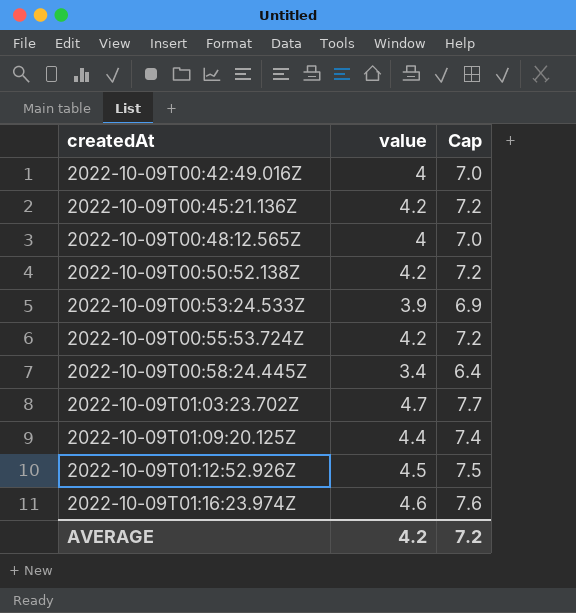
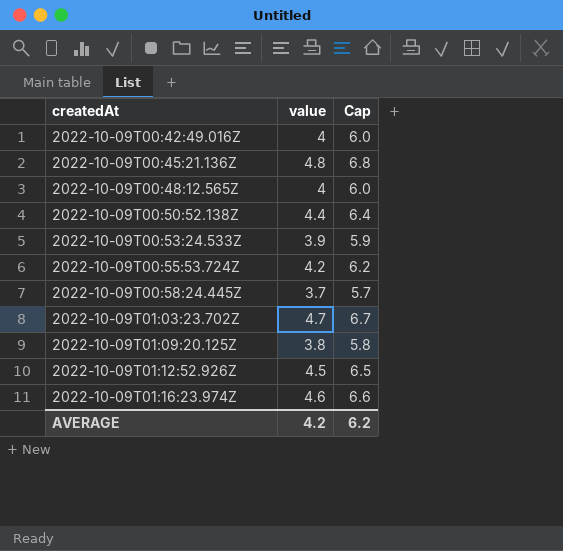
column Cap | formula: [value] + 3 -> [value] + 2
2022-10-09T00:45:21.136Z | value: 4.2 -> 4.8
2022-10-09T00:50:52.138Z | value: 4.2 -> 4.4
2022-10-09T00:58:24.445Z | value: 3.4 -> 3.7
2022-10-09T01:09:20.125Z | value: 4.4 -> 3.8
AVERAGE | Cap: 7.2 -> 6.2

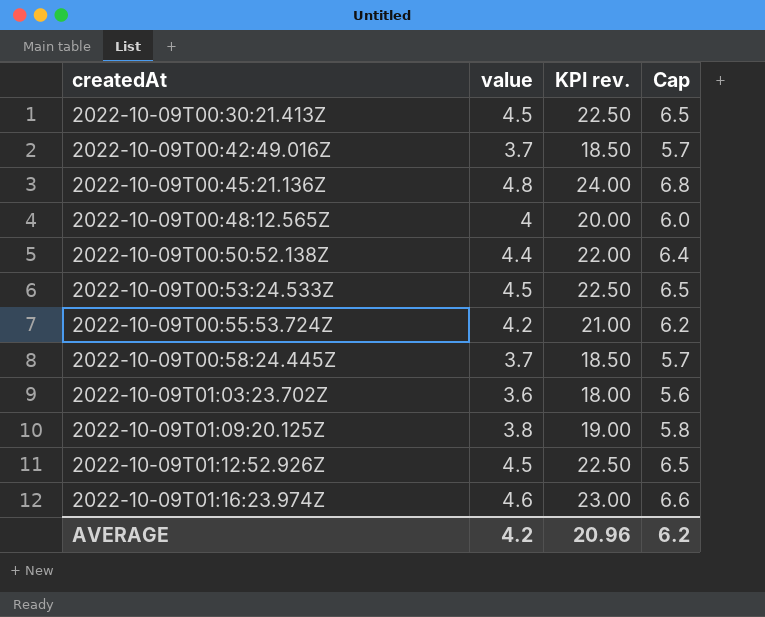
column KPI rev. | formula: none -> [value] * 5
row 2022-10-09T00:30:21.413Z: none -> 4.5 | 22.50 | 6.5
2022-10-09T00:42:49.016Z | value: 4 -> 3.7
2022-10-09T00:42:49.016Z | Cap: 6.0 -> 5.7
2022-10-09T00:53:24.533Z | value: 3.9 -> 4.5
2022-10-09T00:53:24.533Z | Cap: 5.9 -> 6.5
2022-10-09T01:03:23.702Z | value: 4.7 -> 3.6
2022-10-09T01:03:23.702Z | Cap: 6.7 -> 5.6

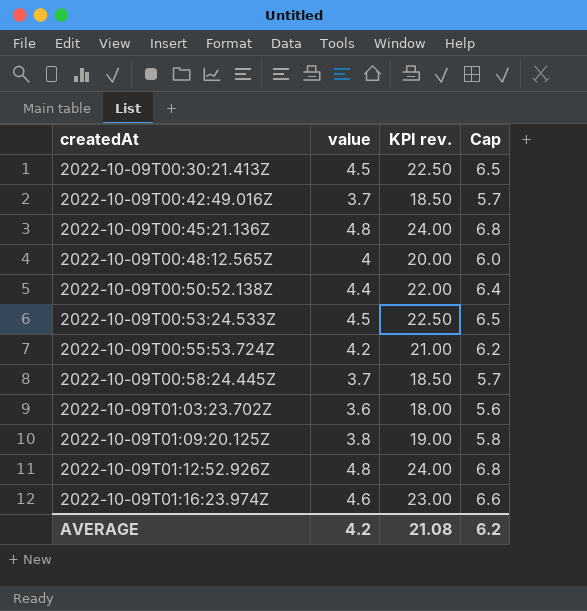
2022-10-09T01:12:52.926Z | value: 4.5 -> 4.8
2022-10-09T01:12:52.926Z | KPI rev.: 22.50 -> 24.00
2022-10-09T01:12:52.926Z | Cap: 6.5 -> 6.8
AVERAGE | KPI rev.: 20.96 -> 21.08

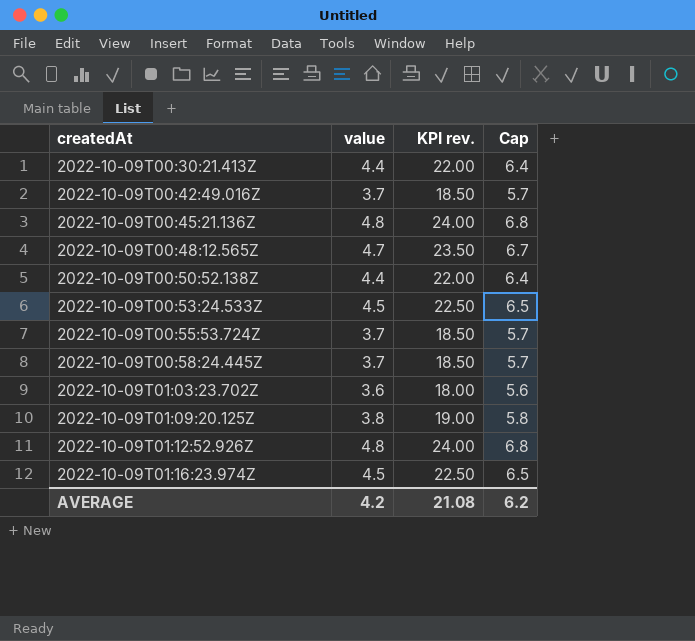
2022-10-09T00:30:21.413Z | value: 4.5 -> 4.4
2022-10-09T00:30:21.413Z | KPI rev.: 22.50 -> 22.00
2022-10-09T00:30:21.413Z | Cap: 6.5 -> 6.4
2022-10-09T00:48:12.565Z | value: 4 -> 4.7
2022-10-09T00:48:12.565Z | KPI rev.: 20.00 -> 23.50
2022-10-09T00:48:12.565Z | Cap: 6.0 -> 6.7
2022-10-09T00:55:53.724Z | value: 4.2 -> 3.7
2022-10-09T00:55:53.724Z | KPI rev.: 21.00 -> 18.50
2022-10-09T00:55:53.724Z | Cap: 6.2 -> 5.7
2022-10-09T01:16:23.974Z | value: 4.6 -> 4.5
2022-10-09T01:16:23.974Z | KPI rev.: 23.00 -> 22.50
2022-10-09T01:16:23.974Z | Cap: 6.6 -> 6.5

